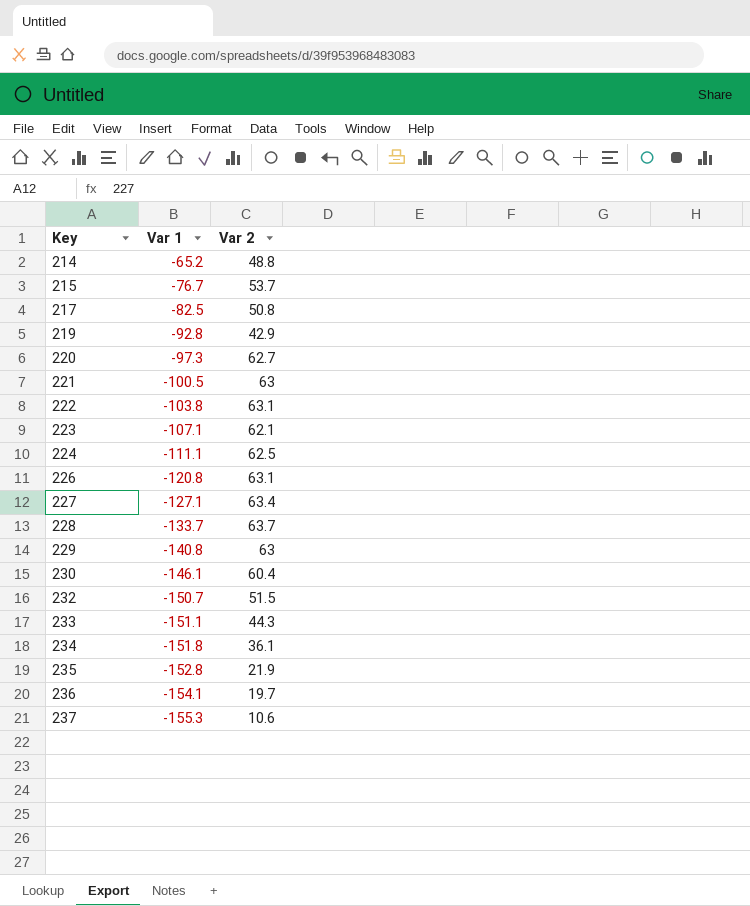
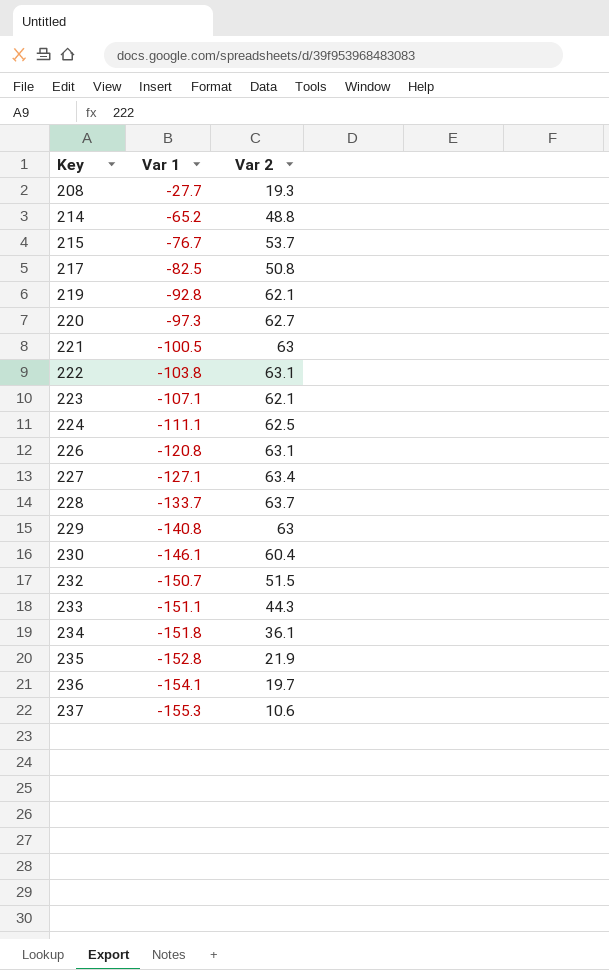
row 208: none -> -27.7 | 19.3
219 | Var 2: 42.9 -> 62.1

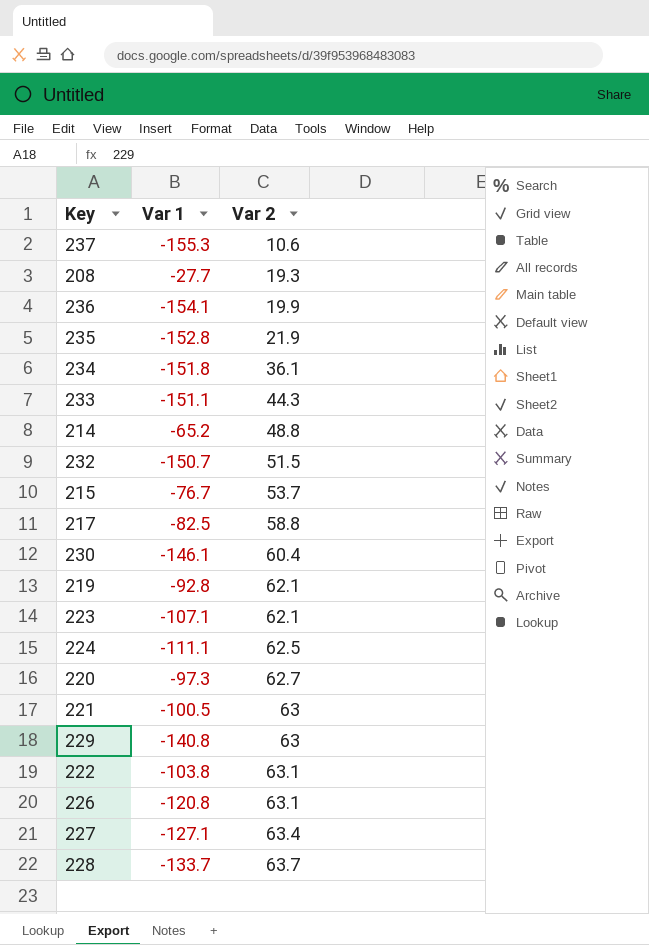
row order: Key ascending -> Var 2 ascending
236 | Var 2: 19.7 -> 19.9
217 | Var 2: 50.8 -> 58.8

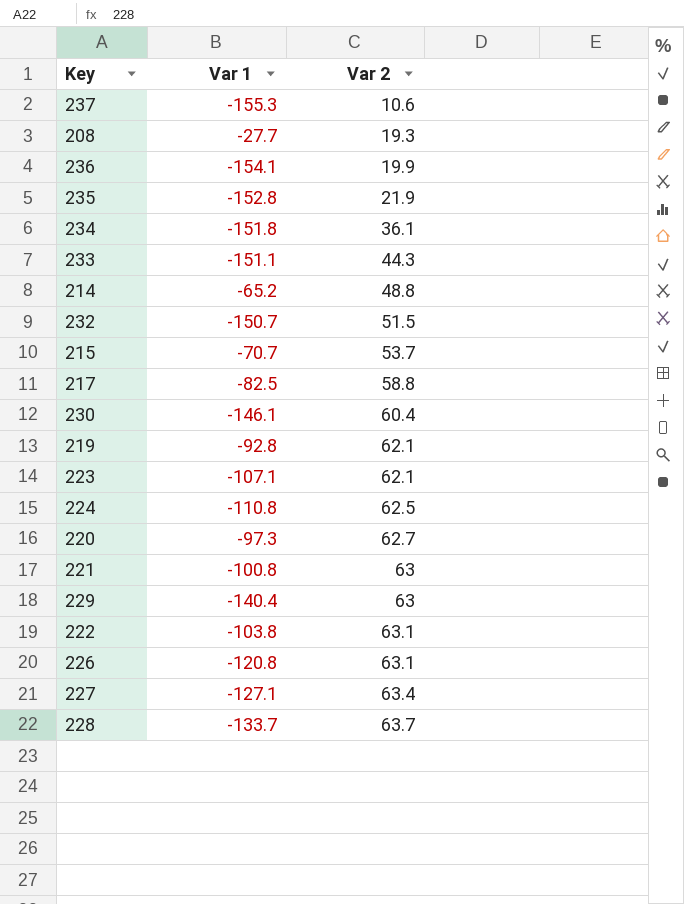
215 | Var 1: -76.7 -> -70.7
224 | Var 1: -111.1 -> -110.8
221 | Var 1: -100.5 -> -100.8
229 | Var 1: -140.8 -> -140.4

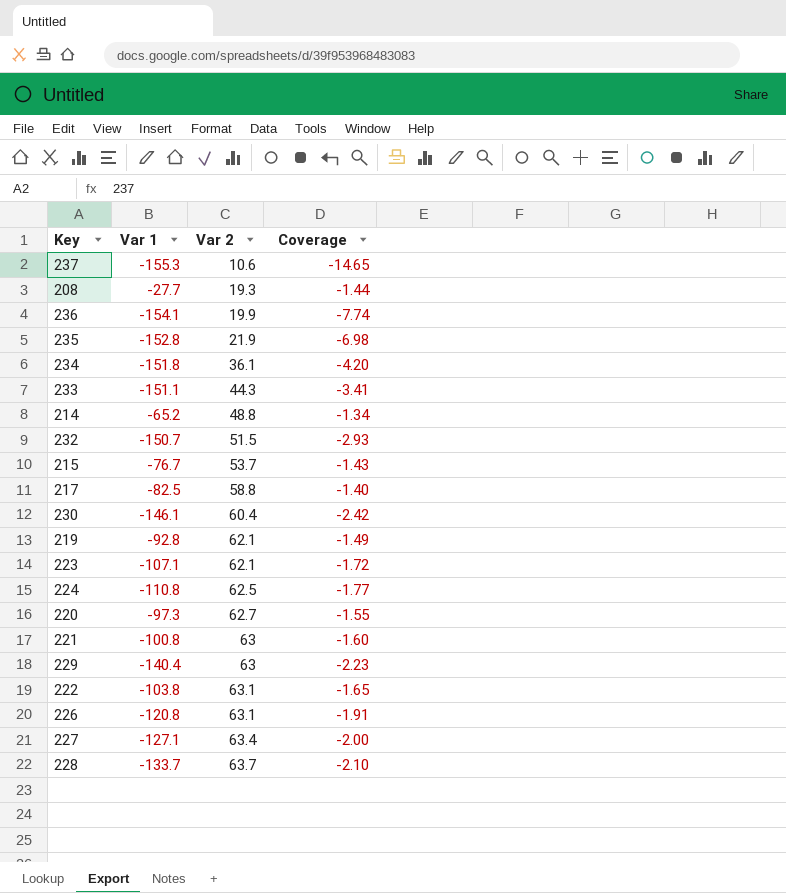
column Coverage | formula: none -> [Var 1] / [Var 2]
215 | Var 1: -70.7 -> -76.7

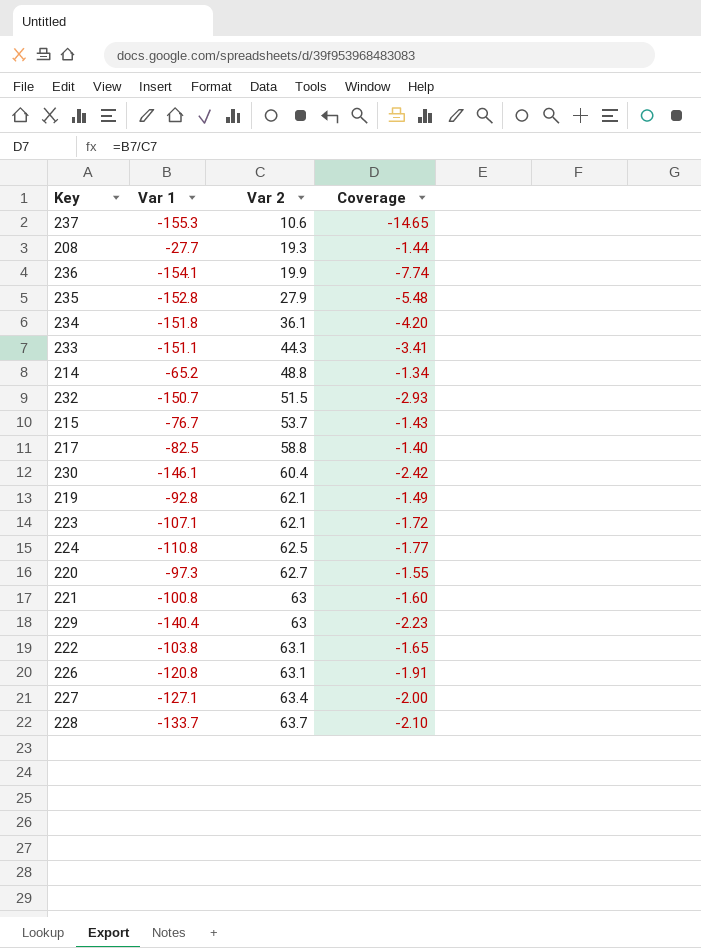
235 | Var 2: 21.9 -> 27.9
235 | Coverage: -6.98 -> -5.48

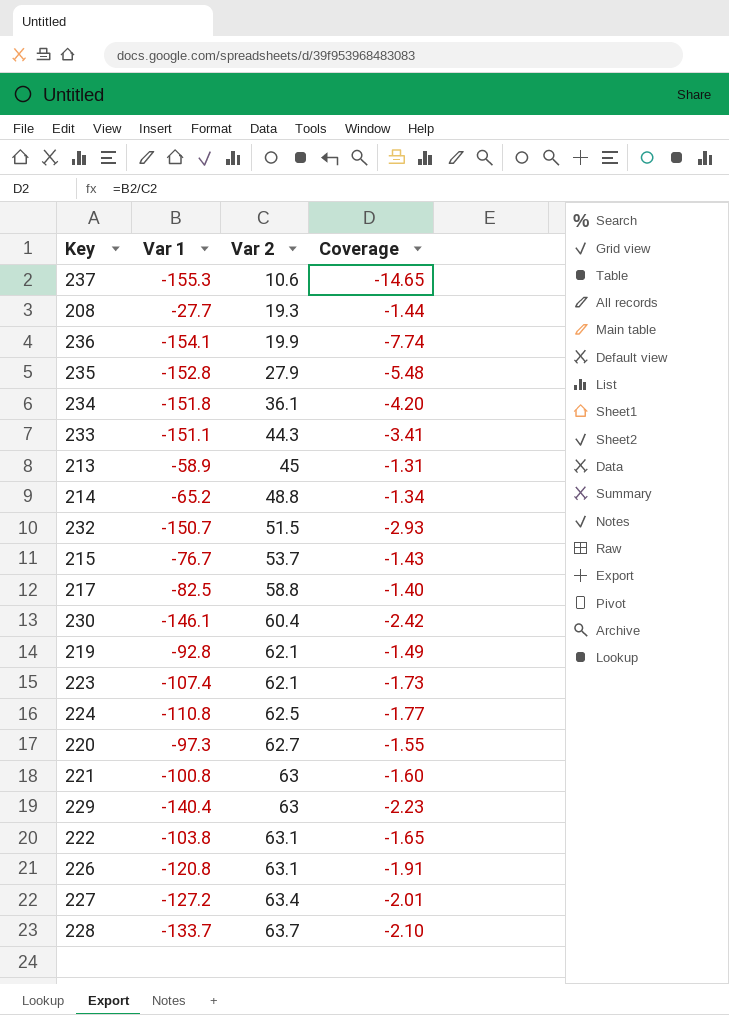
row 213: none -> -58.9 | 45 | -1.31
223 | Var 1: -107.1 -> -107.4
223 | Coverage: -1.72 -> -1.73
227 | Var 1: -127.1 -> -127.2
227 | Coverage: -2.00 -> -2.01

